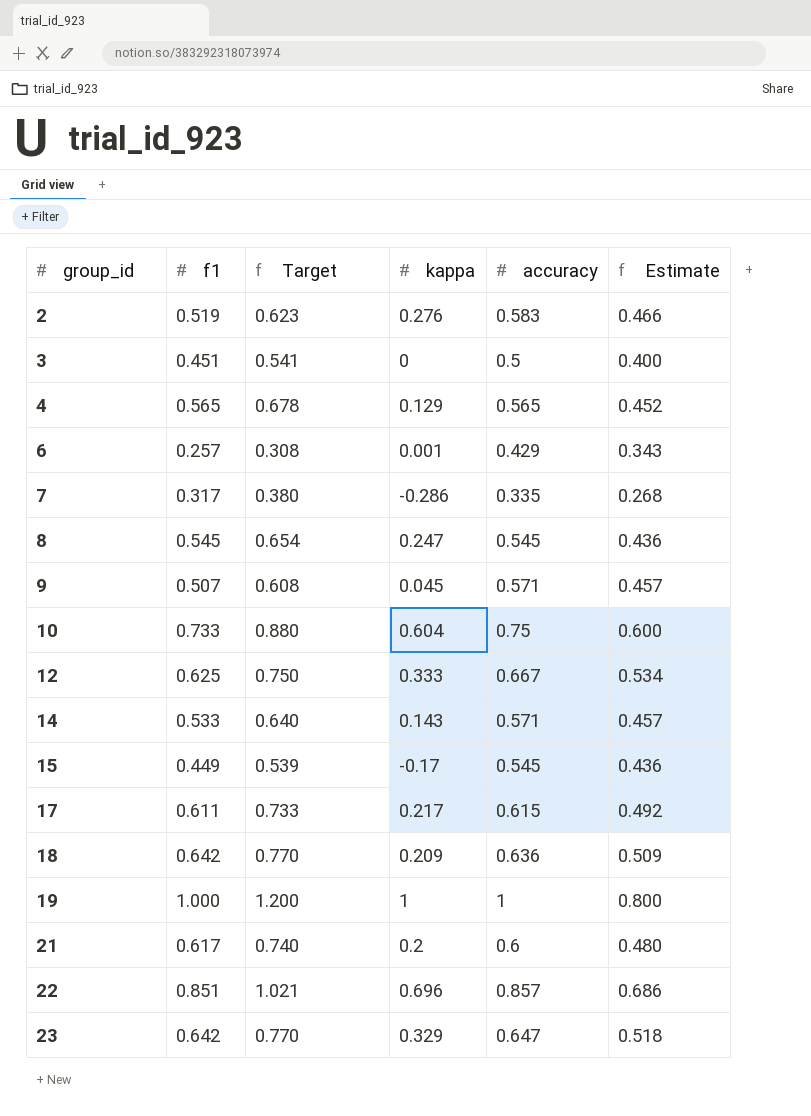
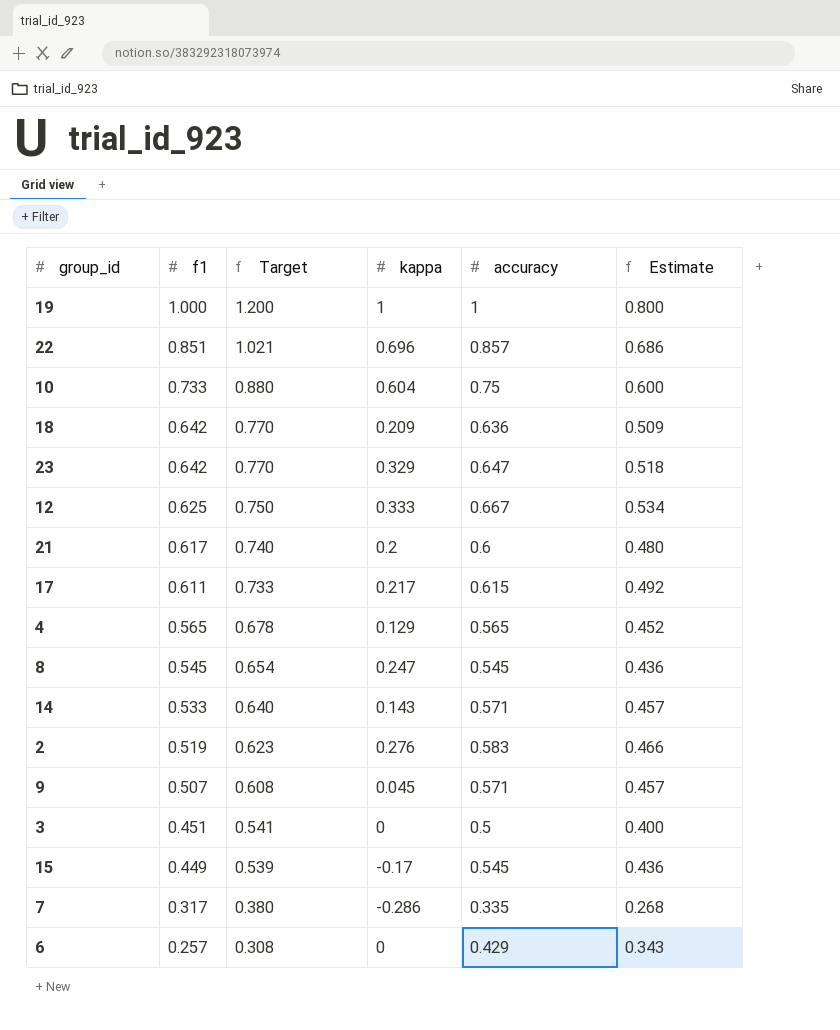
row order: group_id ascending -> f1 descending
6 | kappa: 0.001 -> 0

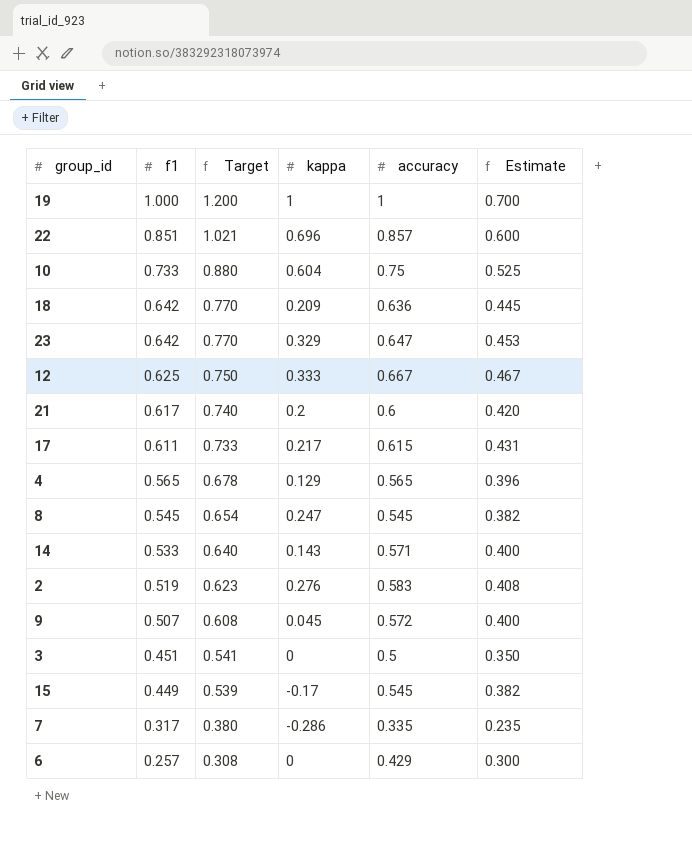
column Estimate | formula: [accuracy] * 0.8 -> [accuracy] * 0.7
9 | accuracy: 0.571 -> 0.572

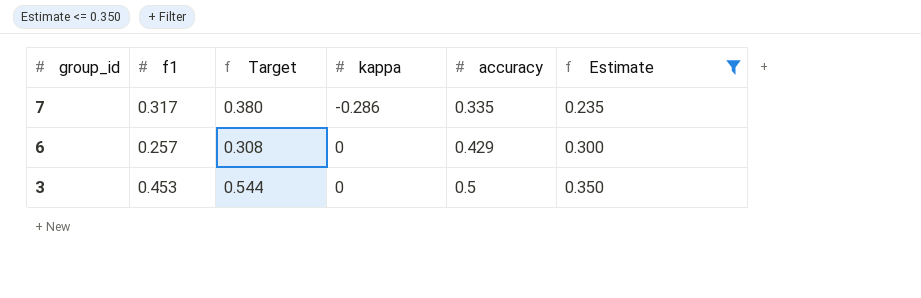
filter: none -> Estimate <= 0.350
row order: f1 descending -> group_id descending
3 | f1: 0.451 -> 0.453
3 | Target: 0.541 -> 0.544

